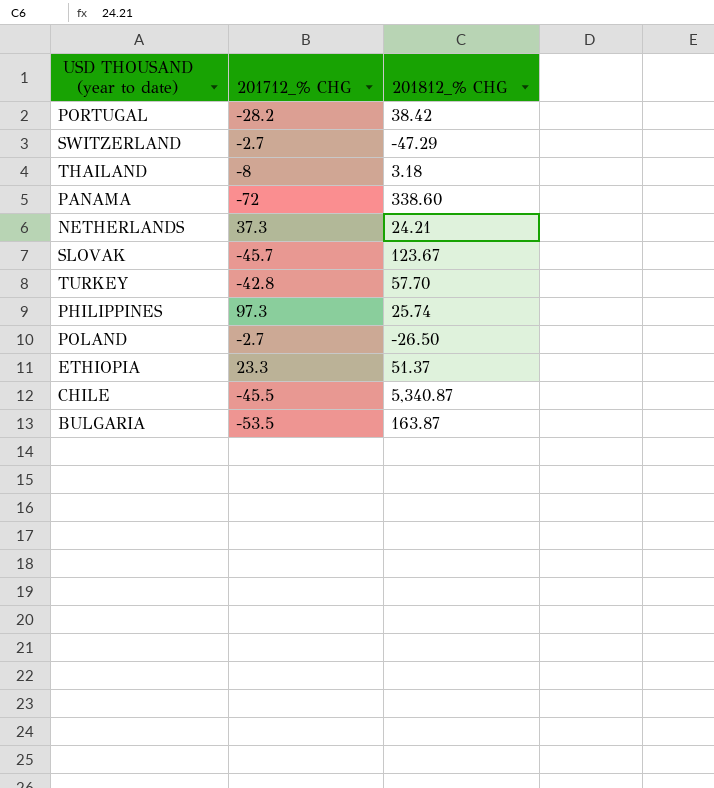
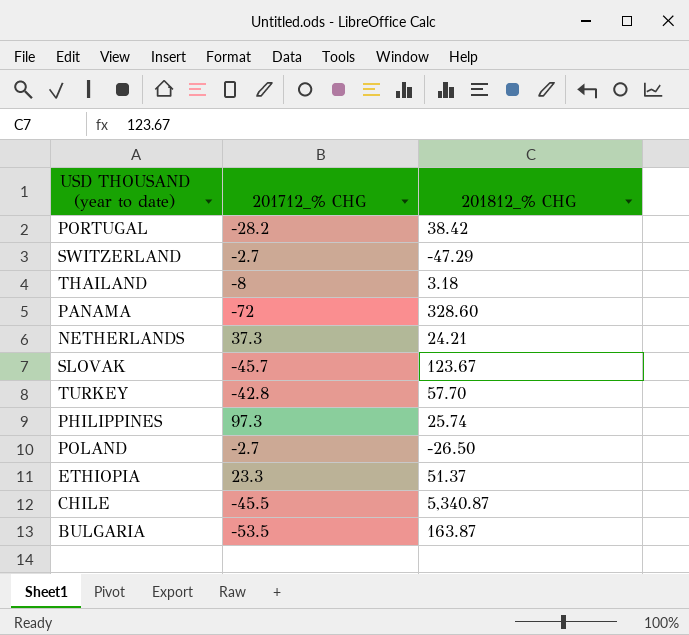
PANAMA | 201812_% CHG: 338.60 -> 328.60

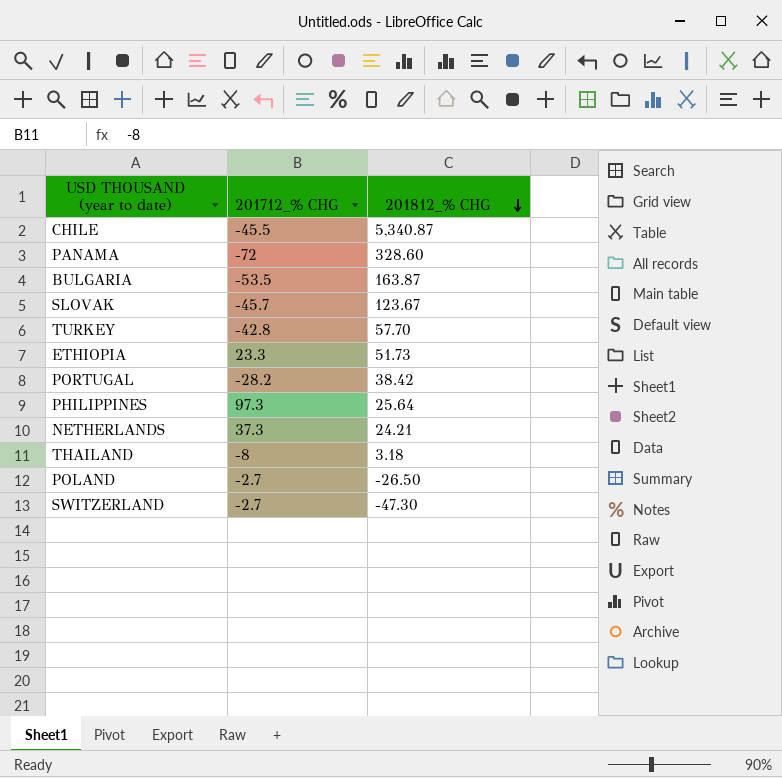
row order: none -> 201812_% CHG descending
ETHIOPIA | 201812_% CHG: 51.37 -> 51.73
PHILIPPINES | 201812_% CHG: 25.74 -> 25.64
SWITZERLAND | 201812_% CHG: -47.29 -> -47.30

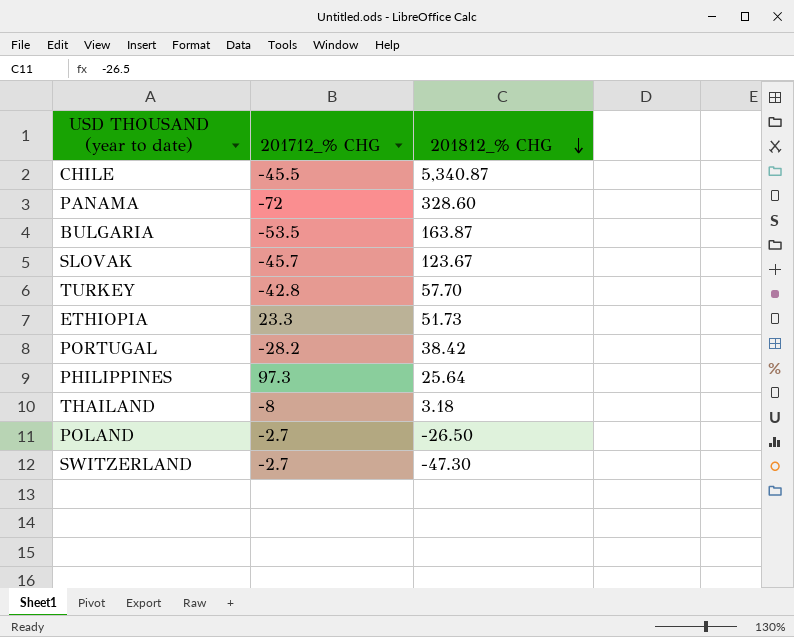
row NETHERLANDS: 37.3 | 24.21 -> none

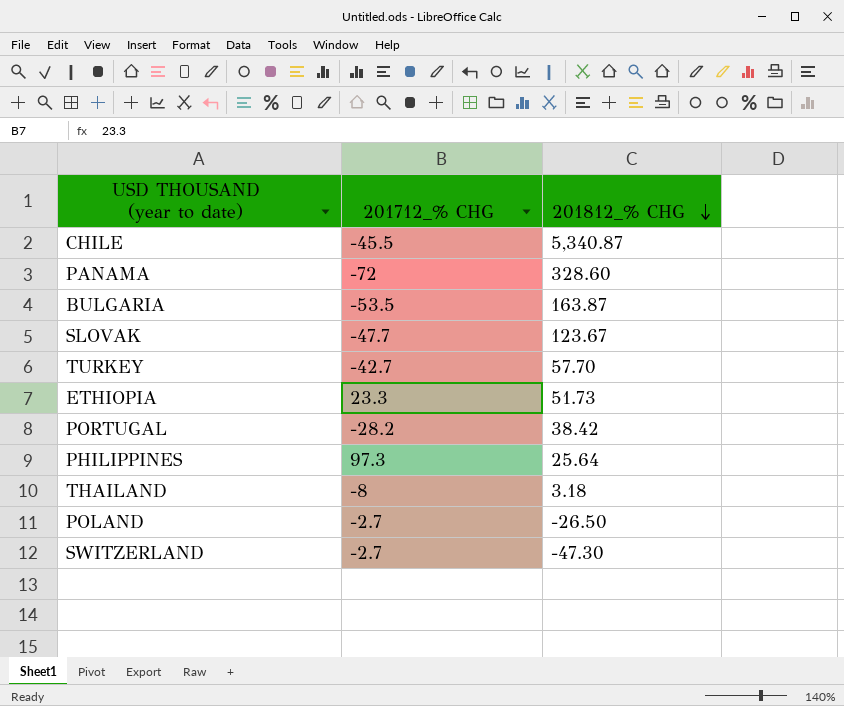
SLOVAK | 201712_% CHG: -45.7 -> -47.7
TURKEY | 201712_% CHG: -42.8 -> -42.7

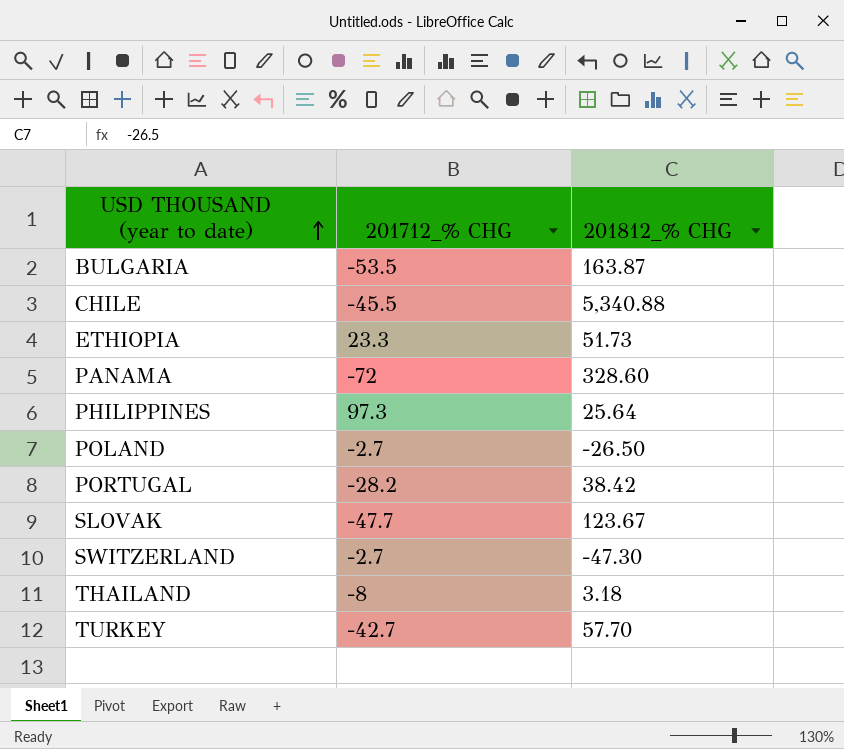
row order: 201812_% CHG descending -> USD THOUSAND (year to date) ascending
CHILE | 201812_% CHG: 5,340.87 -> 5,340.88

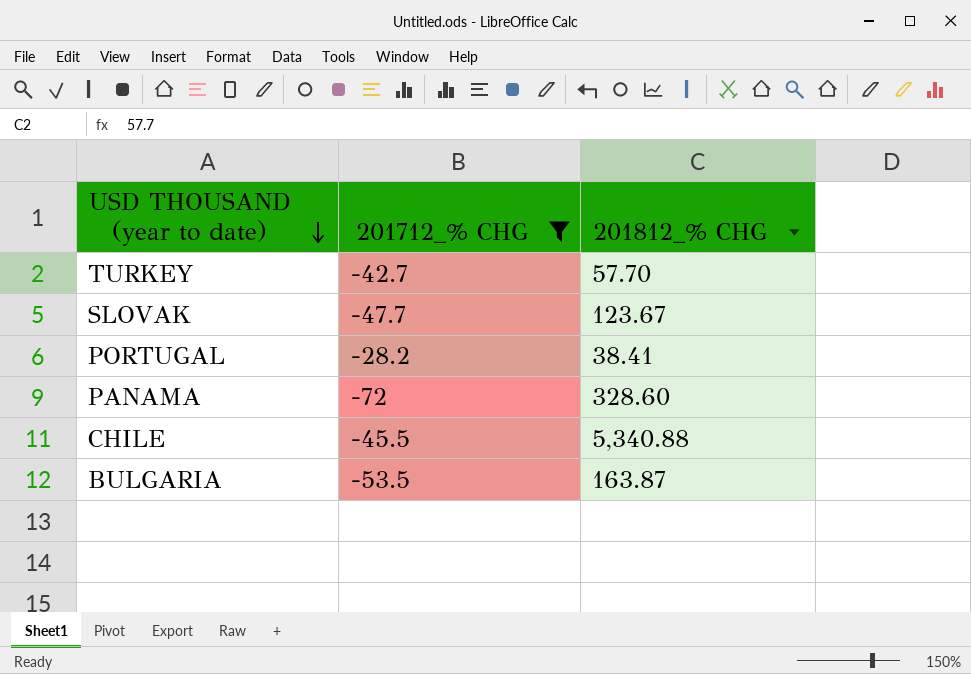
filter: none -> 201712_% CHG <= -28.2
row order: USD THOUSAND (year to date) ascending -> USD THOUSAND (year to date) descending
PORTUGAL | 201812_% CHG: 38.42 -> 38.41

